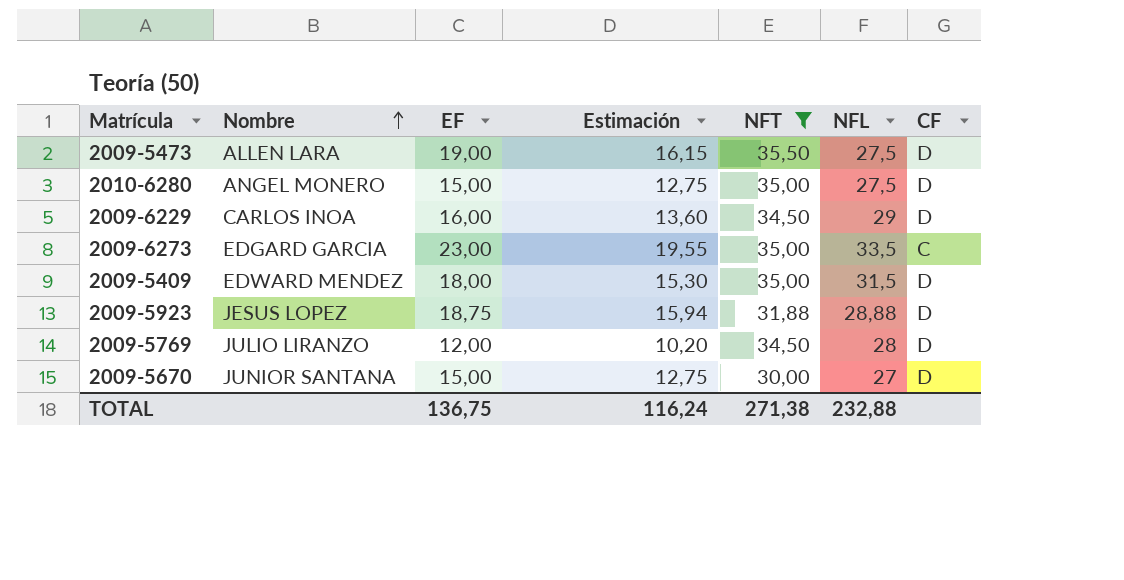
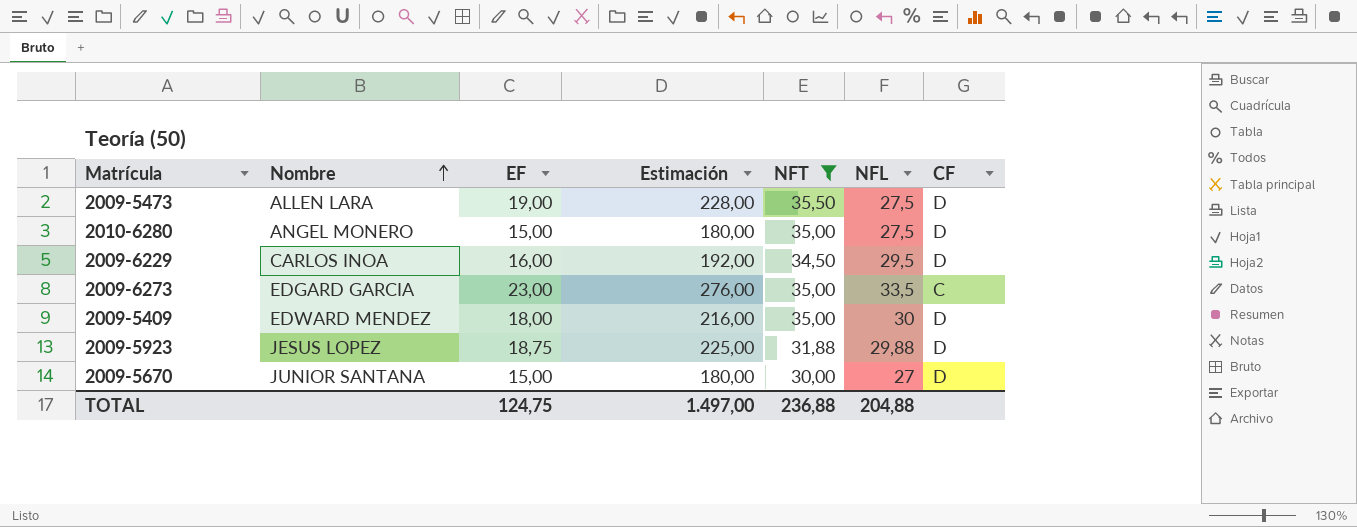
column Estimación | formula: [EF] * 0,85 -> [EF] * 12
row 2009-5769: JULIO LIRANZO | 12,00 | 10,20 | 34,50 | 28 | D -> none
2009-6229 | NFL: 29 -> 29,5
2009-5409 | NFL: 31,5 -> 30
2009-5923 | NFL: 28,88 -> 29,88
TOTAL | EF: 136,75 -> 124,75
TOTAL | Estimación: 116,24 -> 1.497,00
TOTAL | NFT: 271,38 -> 236,88
TOTAL | NFL: 232,88 -> 204,88

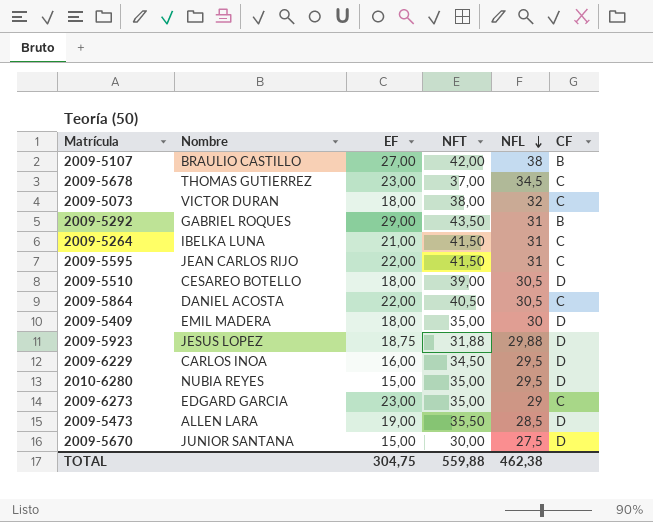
filter: NFT <= 35,50 -> none
row order: Nombre ascending -> NFL descending
column Estimación | formula: [EF] * 12 -> none
2009-5409 | Nombre: EDWARD MENDEZ -> EMIL MADERA
2010-6280 | Nombre: ANGEL MONERO -> NUBIA REYES
2010-6280 | NFL: 27,5 -> 29,5
2009-6273 | NFL: 33,5 -> 29
2009-5473 | NFL: 27,5 -> 28,5
2009-5670 | NFL: 27 -> 27,5
TOTAL | EF: 124,75 -> 304,75
TOTAL | NFT: 236,88 -> 559,88
TOTAL | NFL: 204,88 -> 462,38

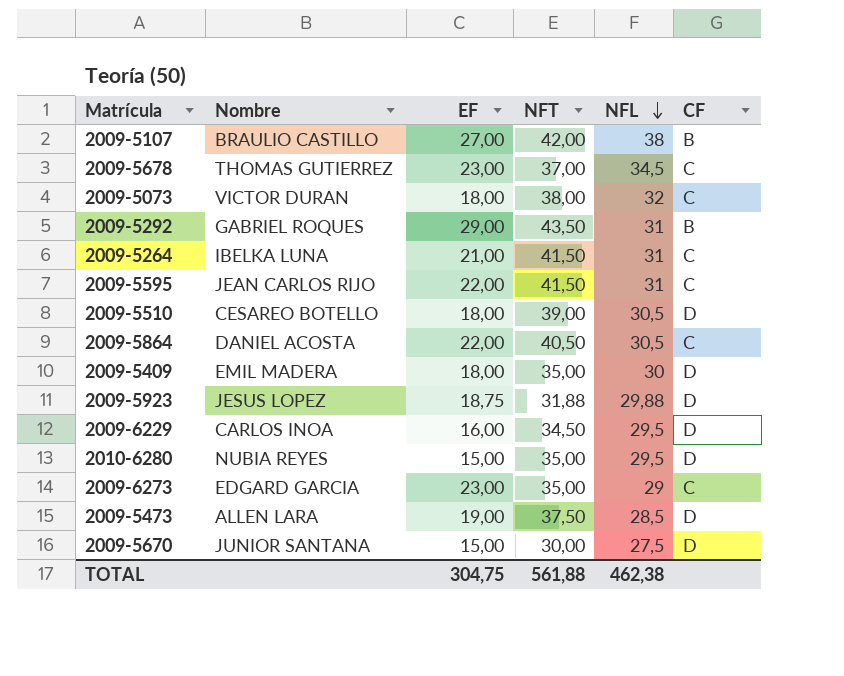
2009-5473 | NFT: 35,50 -> 37,50
TOTAL | NFT: 559,88 -> 561,88

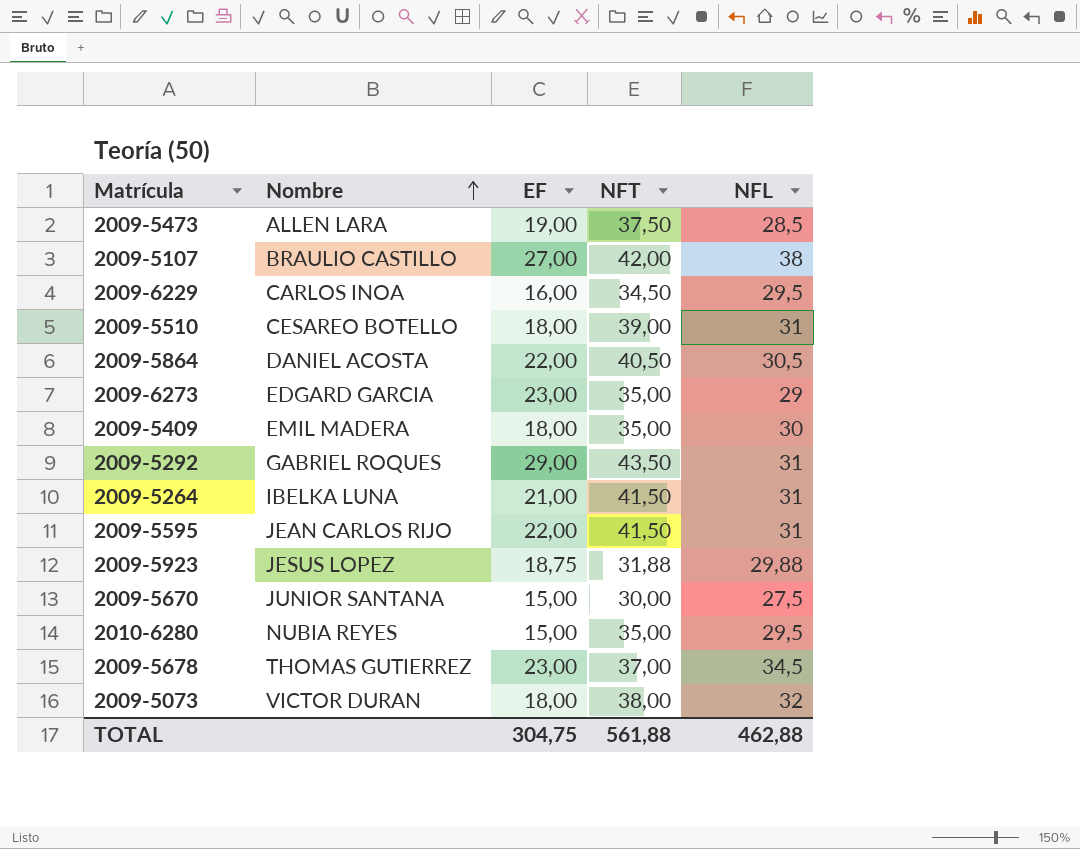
row order: NFL descending -> Nombre ascending
column CF | position: 6 -> none
2009-5510 | NFL: 30,5 -> 31
TOTAL | NFL: 462,38 -> 462,88

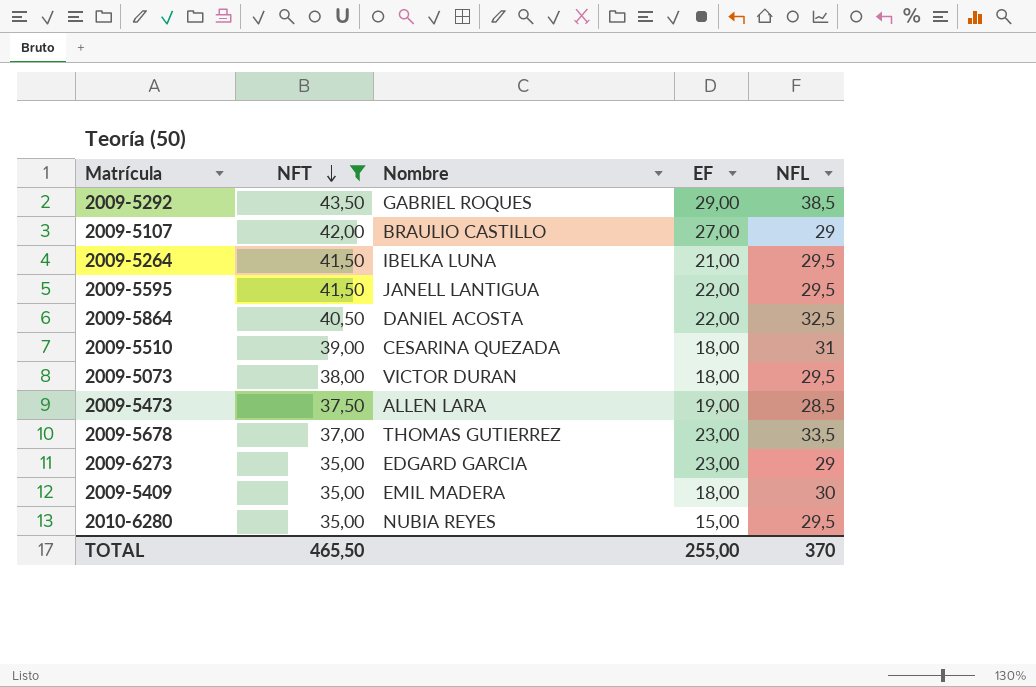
filter: none -> NFT >= 35,00
row order: Nombre ascending -> NFT descending
column NFT | position: 4 -> 2
2009-5292 | NFL: 31 -> 38,5
2009-5107 | NFL: 38 -> 29
2009-5264 | NFL: 31 -> 29,5
2009-5595 | Nombre: JEAN CARLOS RIJO -> JANELL LANTIGUA
2009-5595 | NFL: 31 -> 29,5
2009-5864 | NFL: 30,5 -> 32,5
2009-5510 | Nombre: CESAREO BOTELLO -> CESARINA QUEZADA
2009-5073 | NFL: 32 -> 29,5
2009-5678 | NFL: 34,5 -> 33,5
TOTAL | NFT: 561,88 -> 465,50
TOTAL | EF: 304,75 -> 255,00
TOTAL | NFL: 462,88 -> 370

